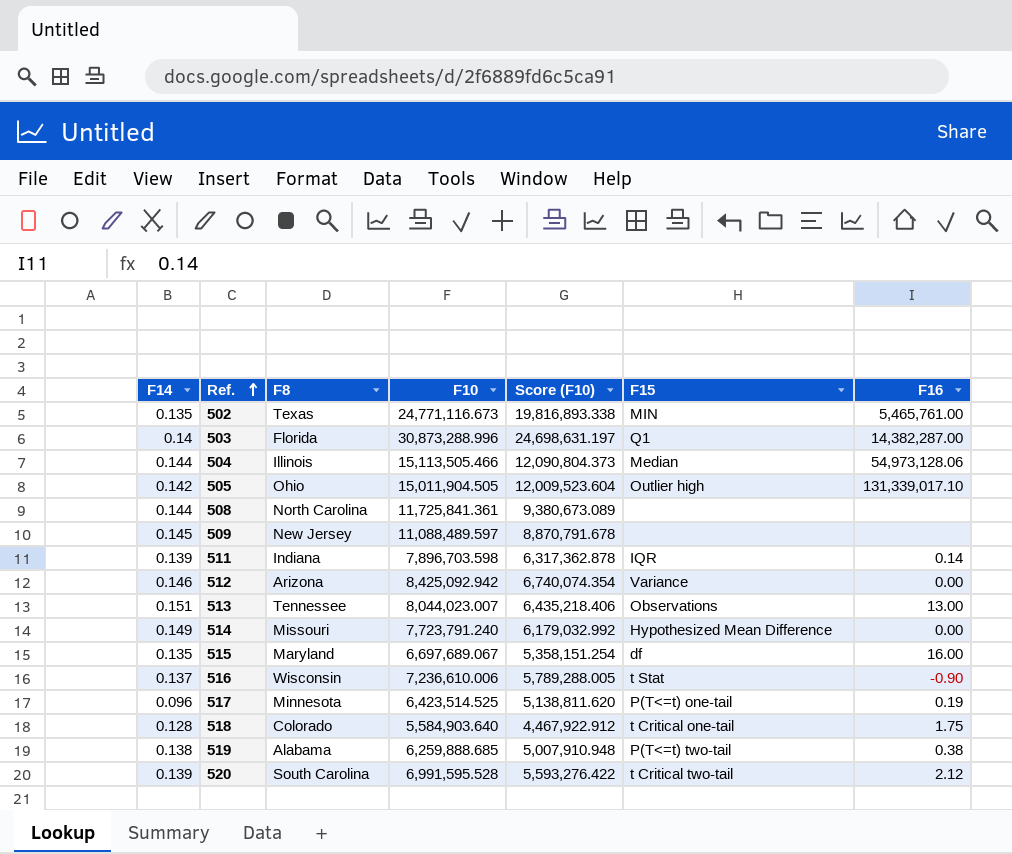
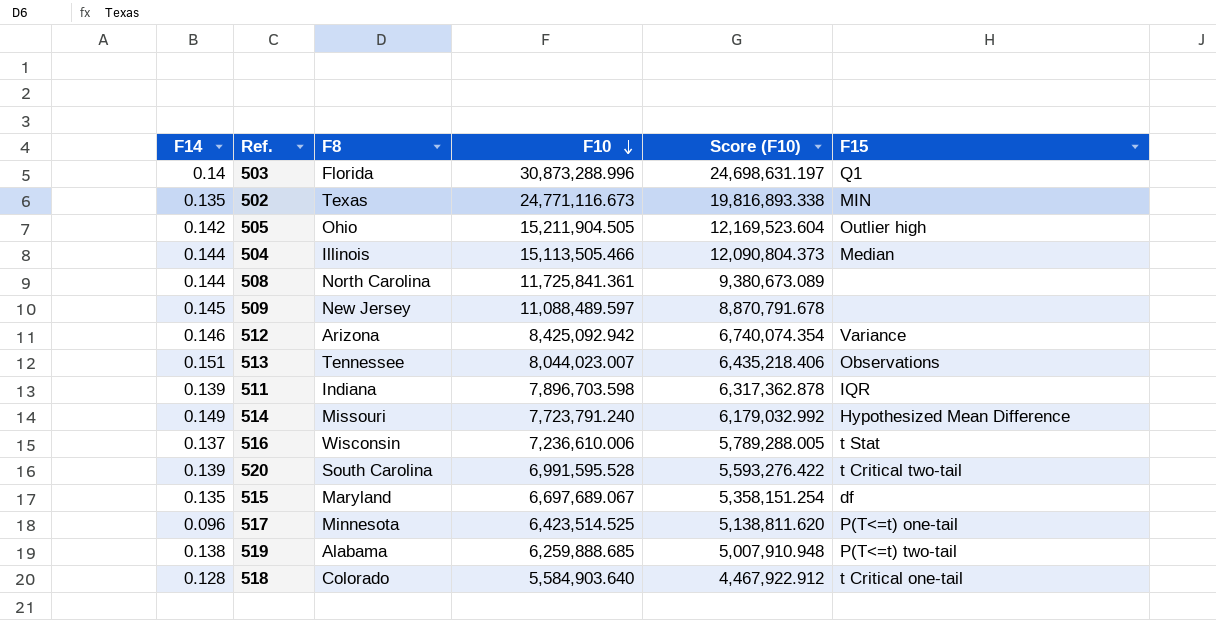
row order: Ref. ascending -> F10 descending
column F16 | position: 7 -> none
505 | F10: 15,011,904.505 -> 15,211,904.505
505 | Score (F10): 12,009,523.604 -> 12,169,523.604

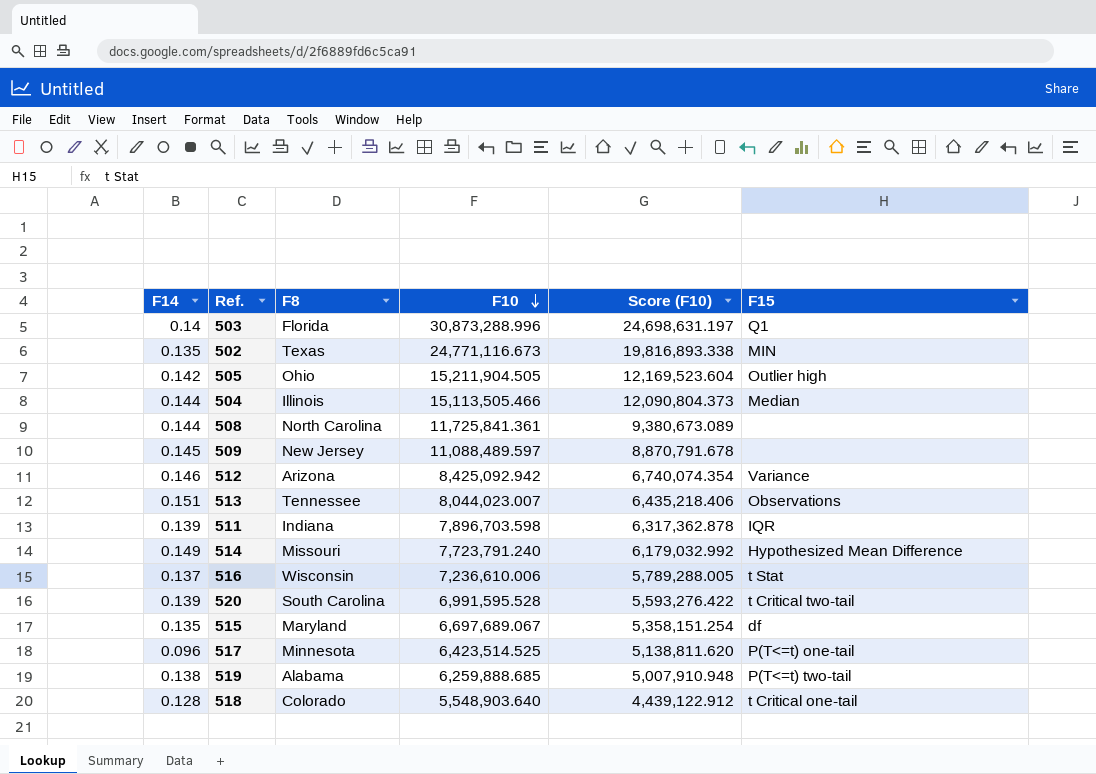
518 | F10: 5,584,903.640 -> 5,548,903.640
518 | Score (F10): 4,467,922.912 -> 4,439,122.912

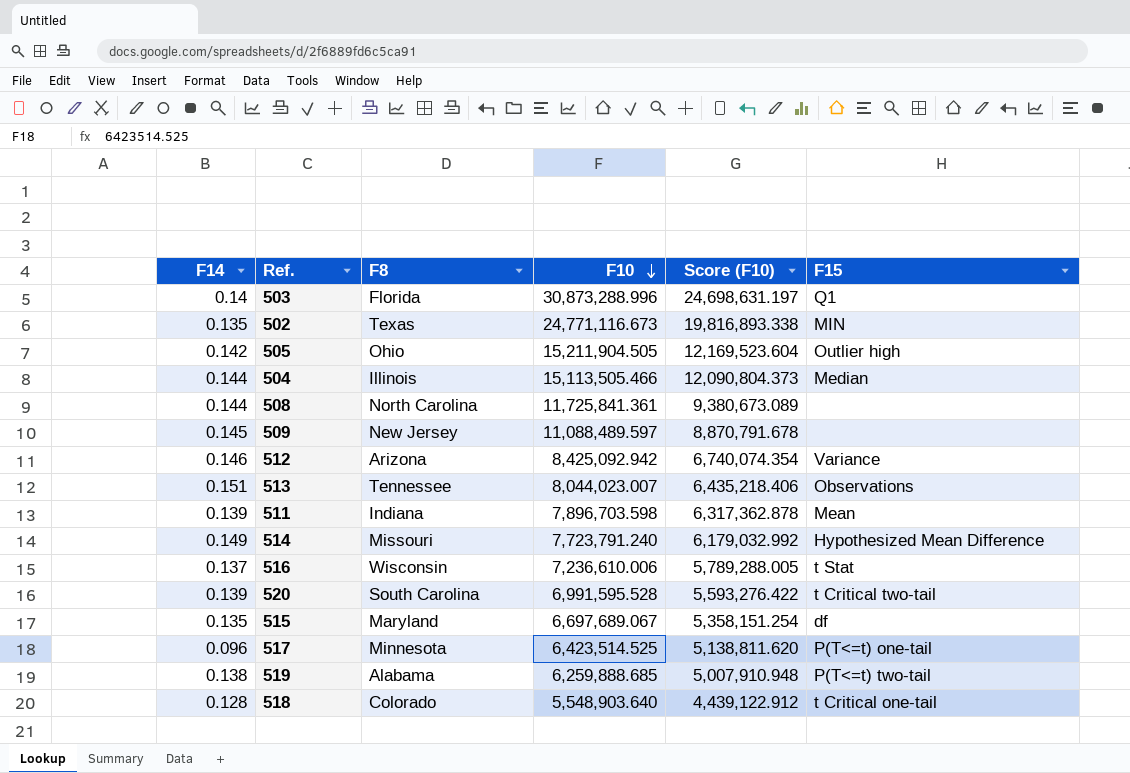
511 | F15: IQR -> Mean

